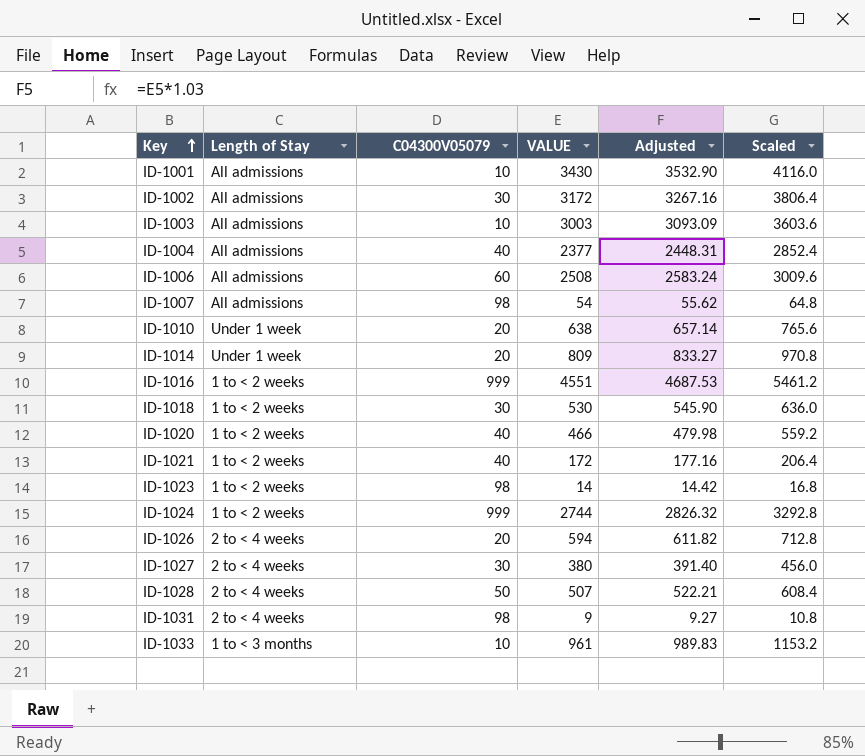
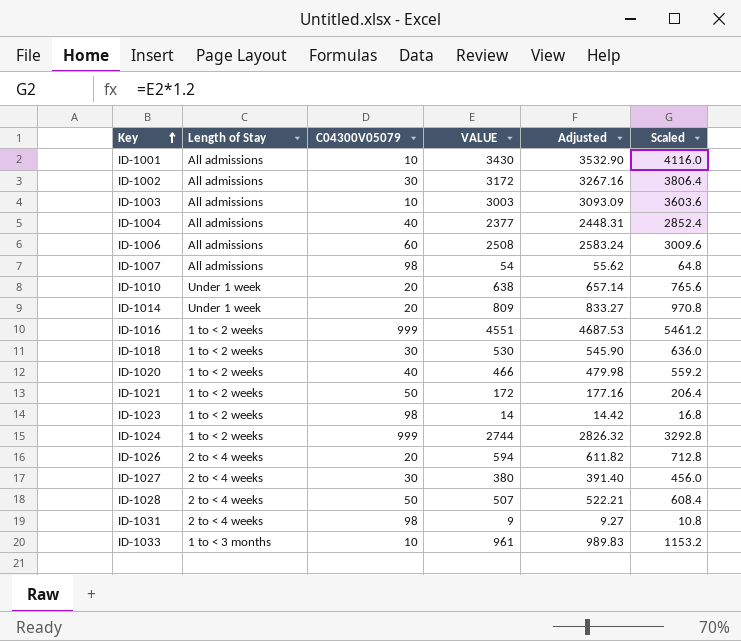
ID-1021 | C04300V05079: 40 -> 50

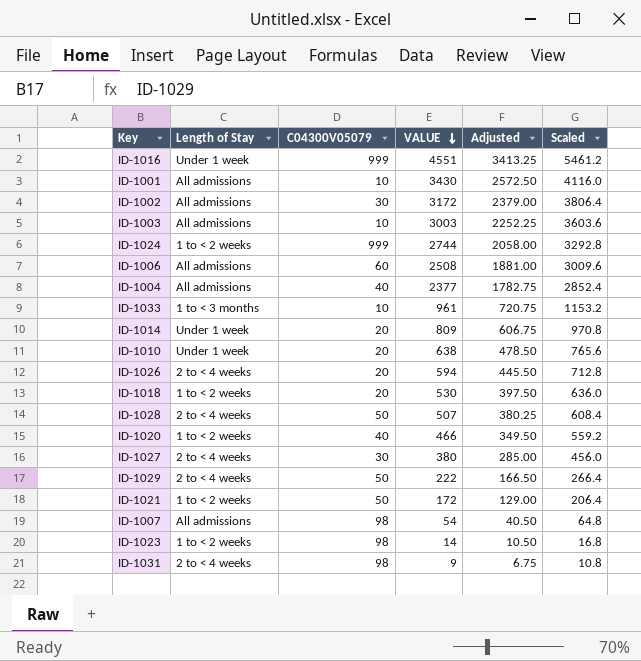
row order: Key ascending -> VALUE descending
column Adjusted | formula: [VALUE] * 1.03 -> [VALUE] * 0.75
ID-1016 | Length of Stay: 1 to < 2 weeks -> Under 1 week
ID-1018 | C04300V05079: 30 -> 20
row ID-1029: none -> 2 to < 4 weeks | 50 | 222 | 166.50 | 266.4

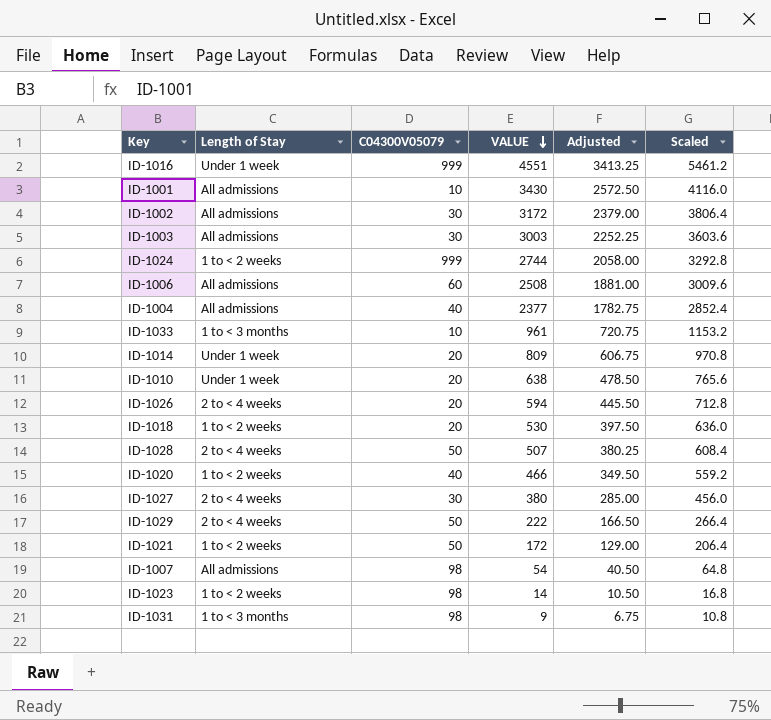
ID-1003 | C04300V05079: 10 -> 30
ID-1031 | Length of Stay: 2 to < 4 weeks -> 1 to < 3 months

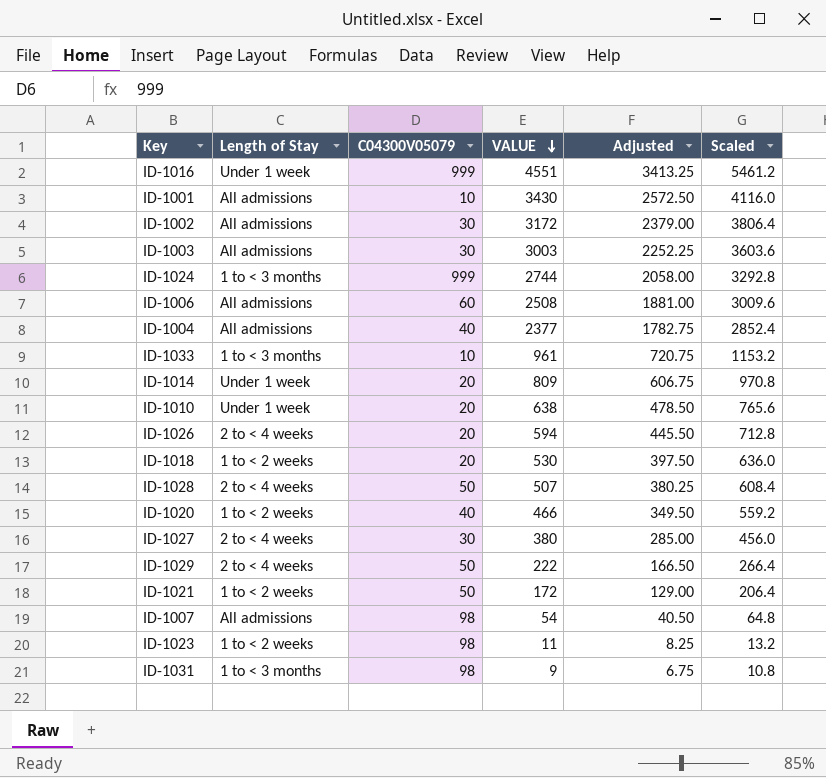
ID-1024 | Length of Stay: 1 to < 2 weeks -> 1 to < 3 months
ID-1023 | VALUE: 14 -> 11
ID-1023 | Adjusted: 10.50 -> 8.25
ID-1023 | Scaled: 16.8 -> 13.2

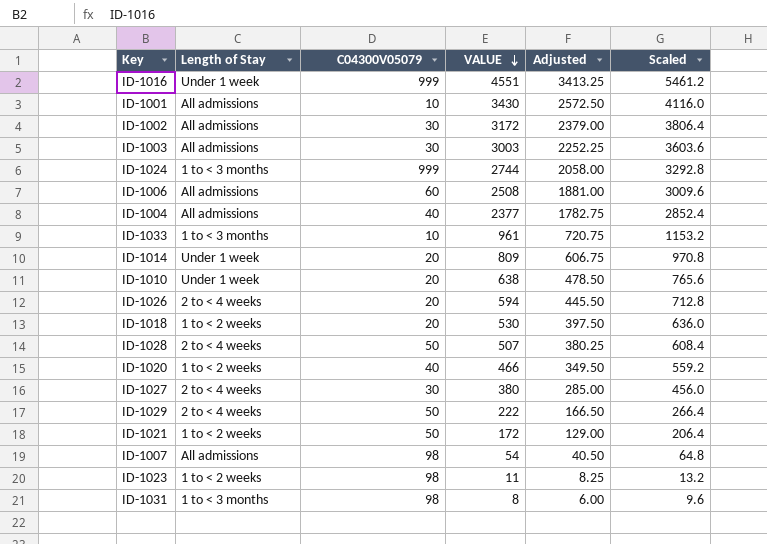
ID-1031 | VALUE: 9 -> 8
ID-1031 | Adjusted: 6.75 -> 6.00
ID-1031 | Scaled: 10.8 -> 9.6

